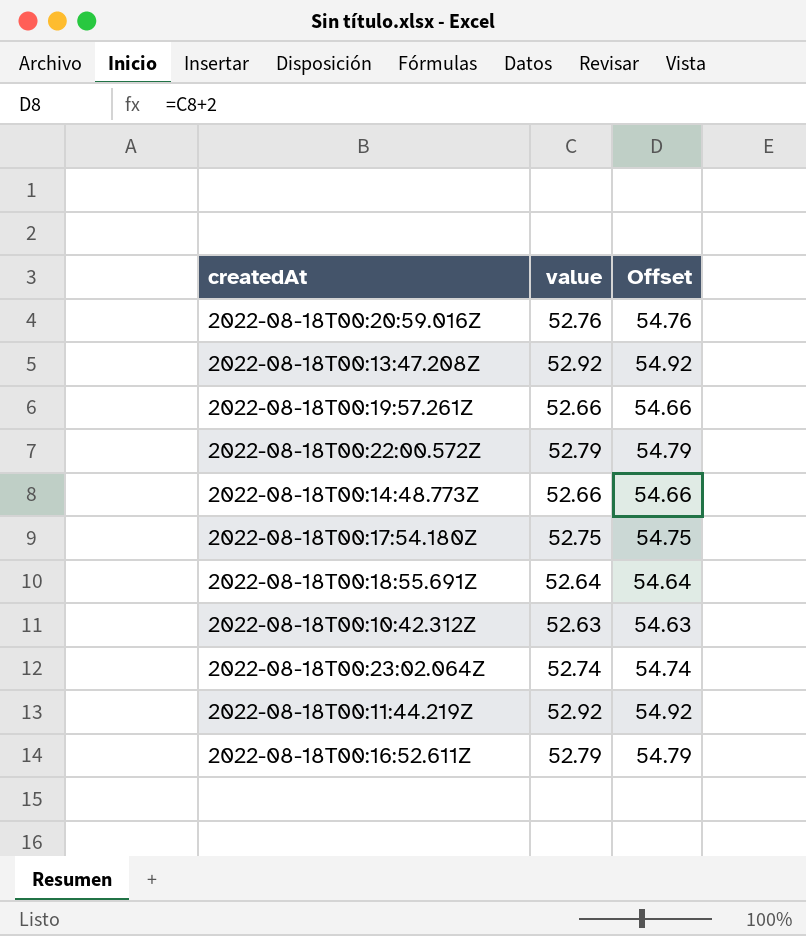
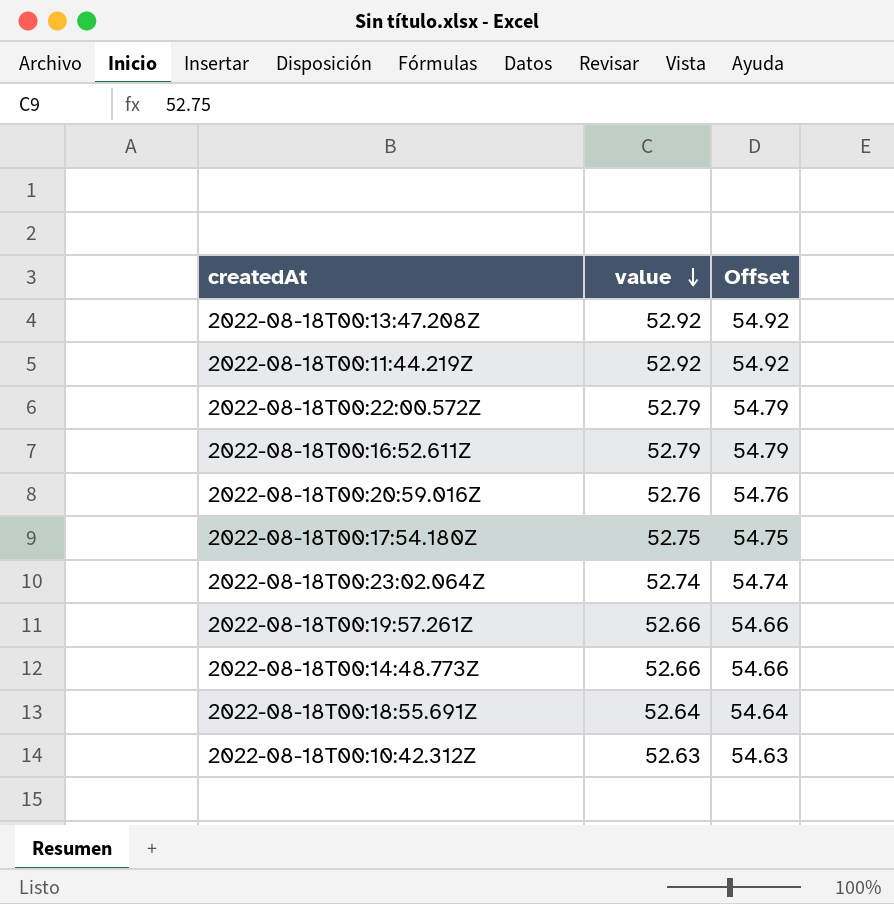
row order: none -> value descending

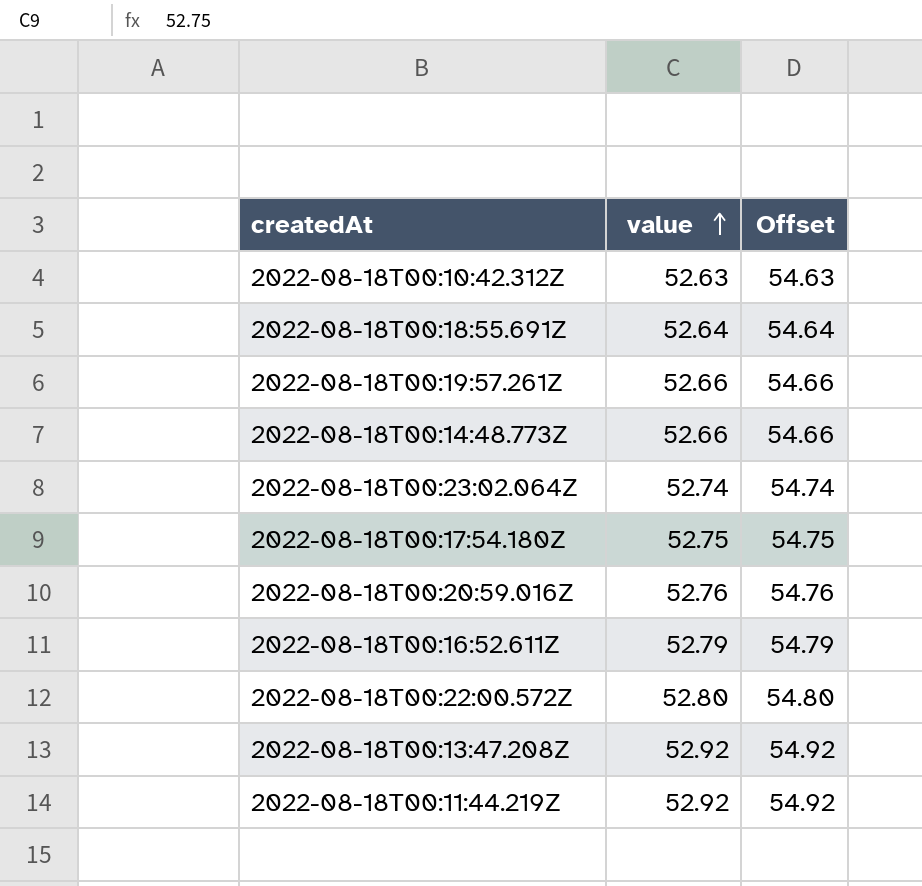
row order: value descending -> value ascending
2022-08-18T00:22:00.572Z | value: 52.79 -> 52.80
2022-08-18T00:22:00.572Z | Offset: 54.79 -> 54.80

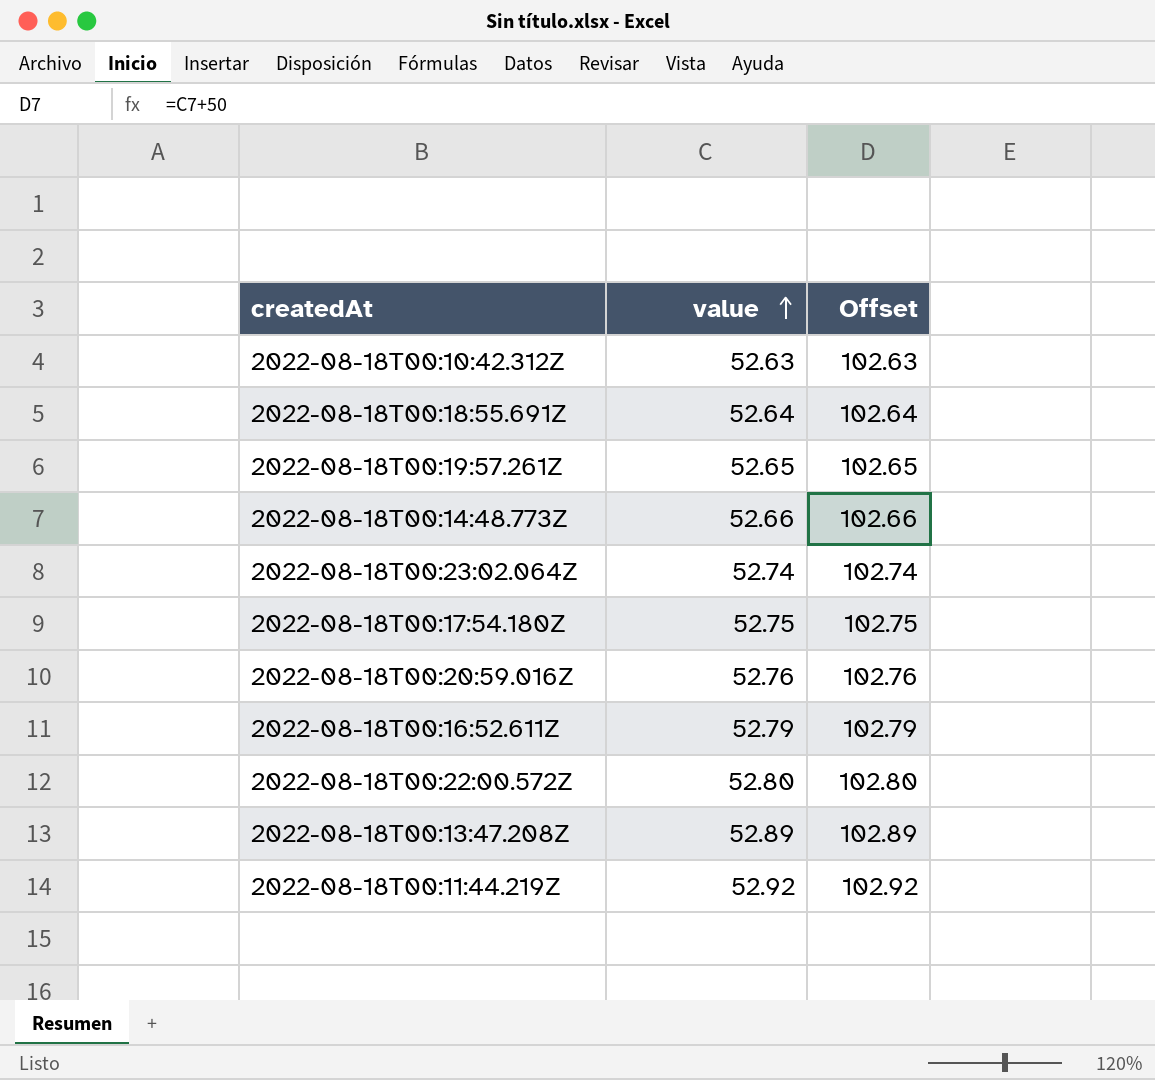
column Offset | formula: [value] + 2 -> [value] + 50
2022-08-18T00:19:57.261Z | value: 52.66 -> 52.65
2022-08-18T00:13:47.208Z | value: 52.92 -> 52.89

